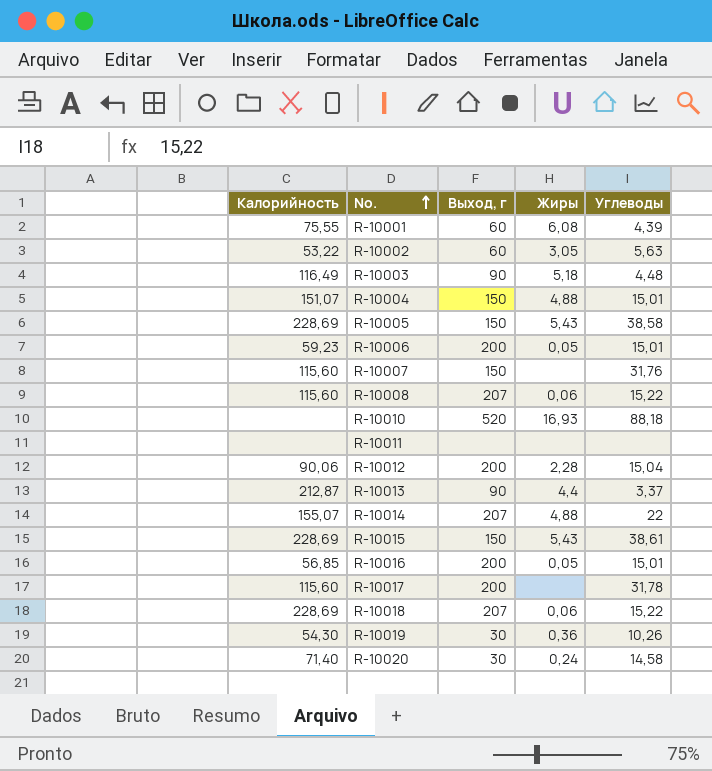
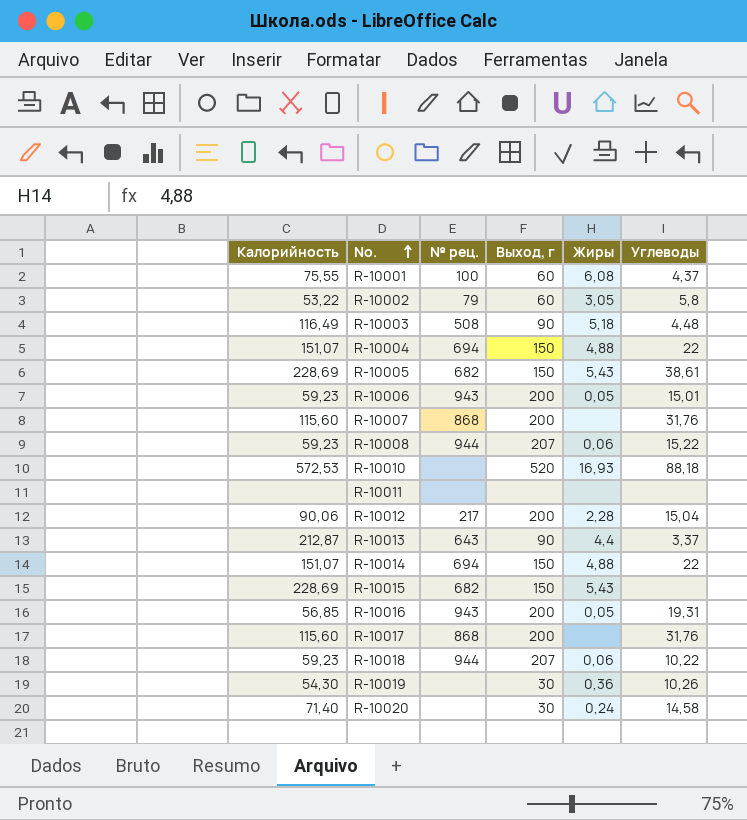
column № рец. | position: none -> 3
R-10001 | Углеводы: 4,39 -> 4,37
R-10002 | Углеводы: 5,63 -> 5,8
R-10004 | Углеводы: 15,01 -> 22
R-10005 | Углеводы: 38,58 -> 38,61
R-10007 | Выход, г: 150 -> 200
R-10008 | Калорийность: 115,60 -> 59,23
R-10010 | Калорийность: none -> 572,53
R-10014 | Калорийность: 155,07 -> 151,07
R-10014 | Выход, г: 207 -> 150
R-10015 | Углеводы: 38,61 -> none
R-10016 | Углеводы: 15,01 -> 19,31
R-10017 | Углеводы: 31,78 -> 31,76
R-10018 | Калорийность: 228,69 -> 59,23
R-10018 | Углеводы: 15,22 -> 10,22

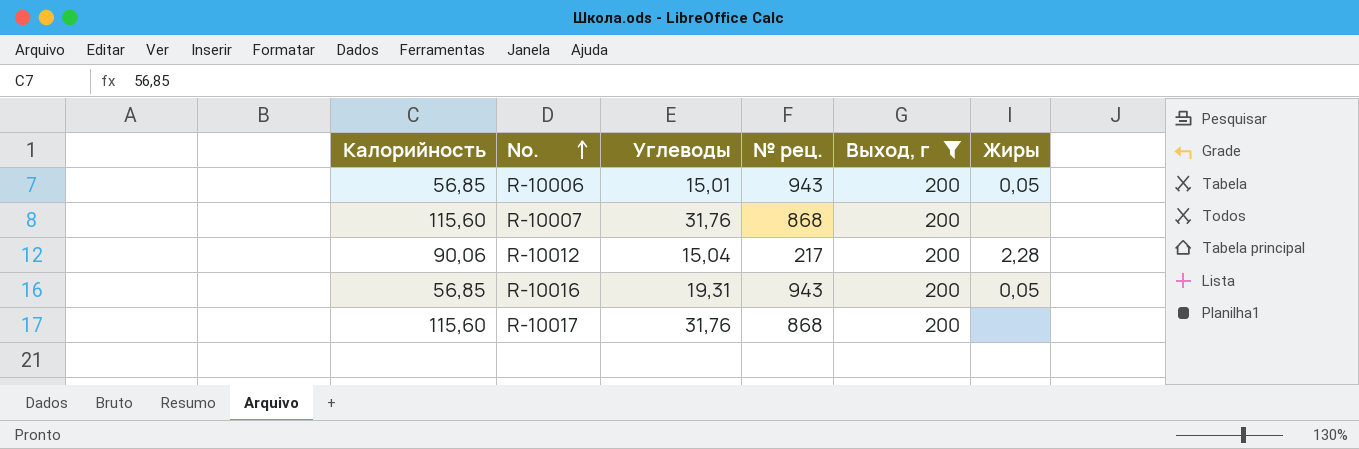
filter: none -> Выход, г = 200
column Углеводы | position: 6 -> 3
R-10006 | Калорийность: 59,23 -> 56,85

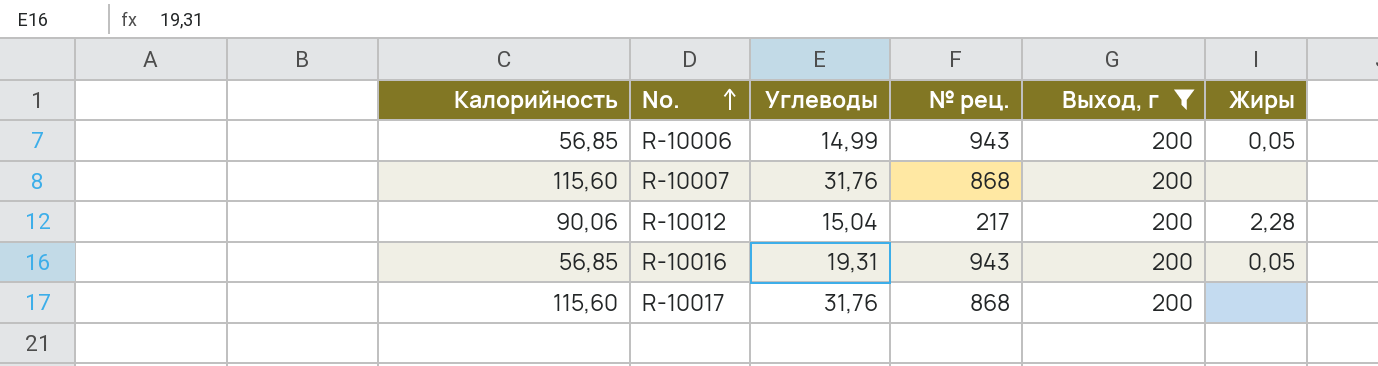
R-10006 | Углеводы: 15,01 -> 14,99

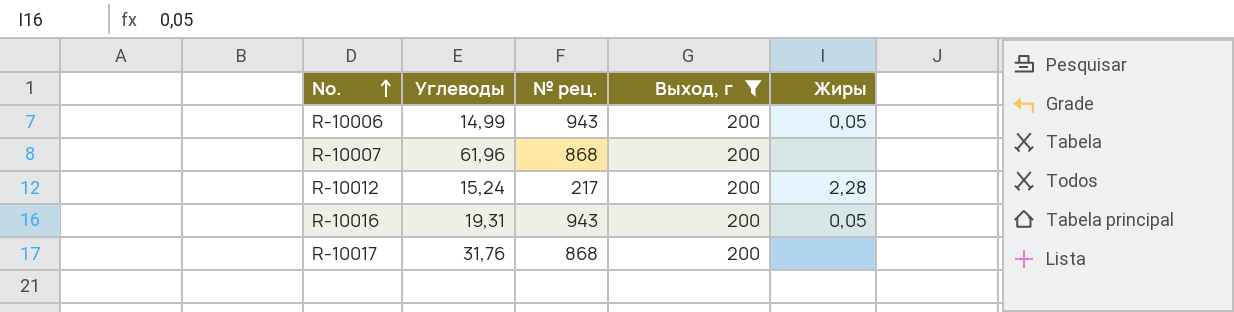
column Калорийность | position: 1 -> none
R-10007 | Углеводы: 31,76 -> 61,96
R-10012 | Углеводы: 15,04 -> 15,24

